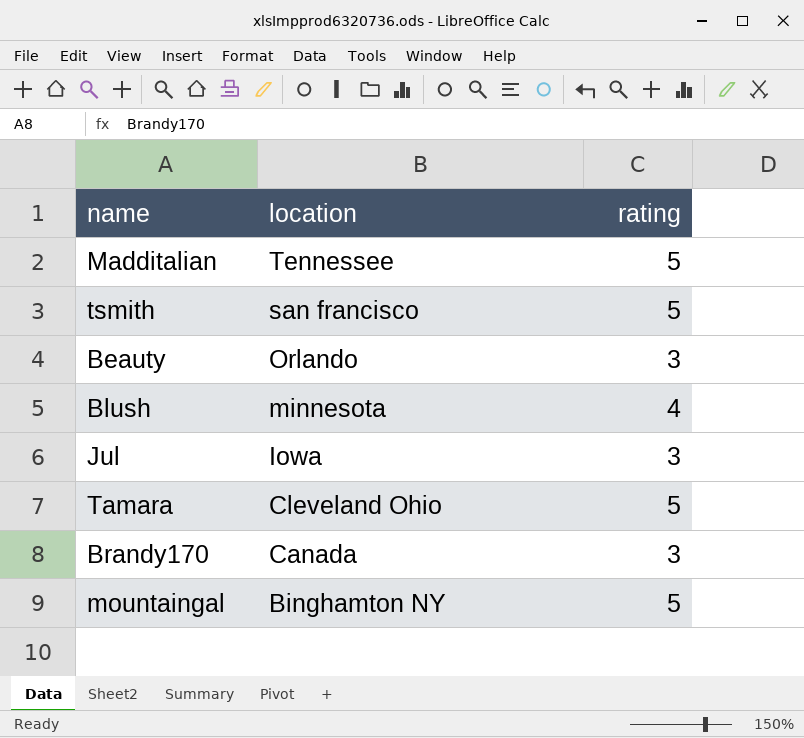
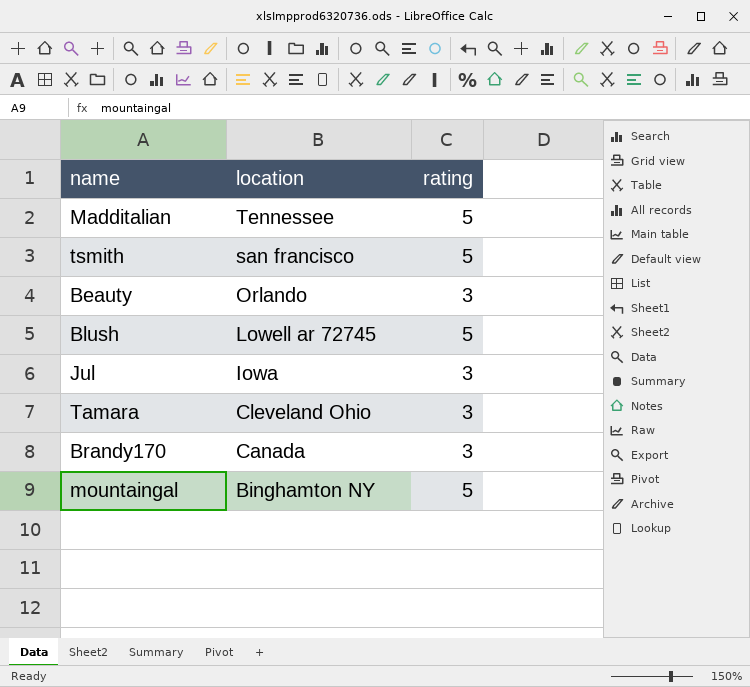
Blush | location: minnesota -> Lowell ar 72745
Blush | rating: 4 -> 5
Tamara | rating: 5 -> 3

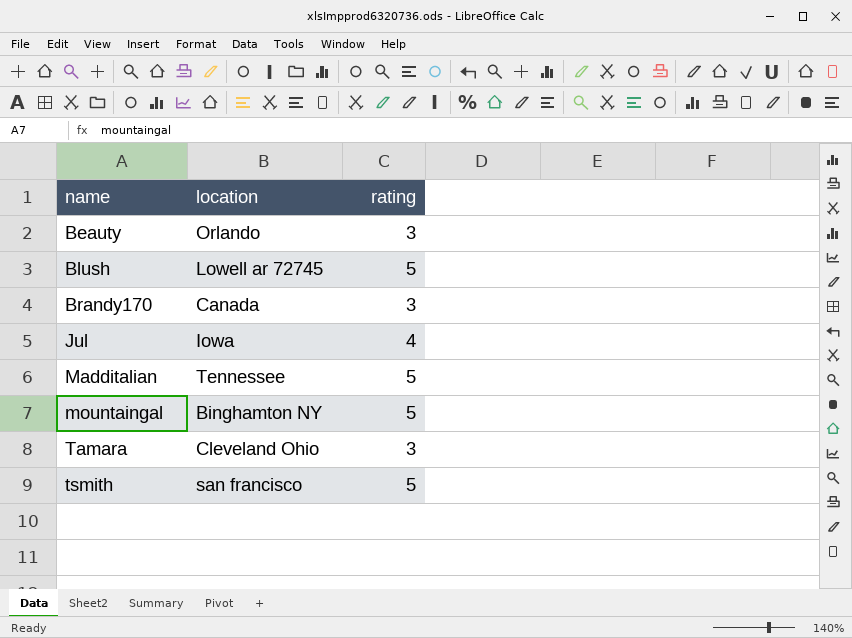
row order: location descending -> name ascending
Jul | rating: 3 -> 4

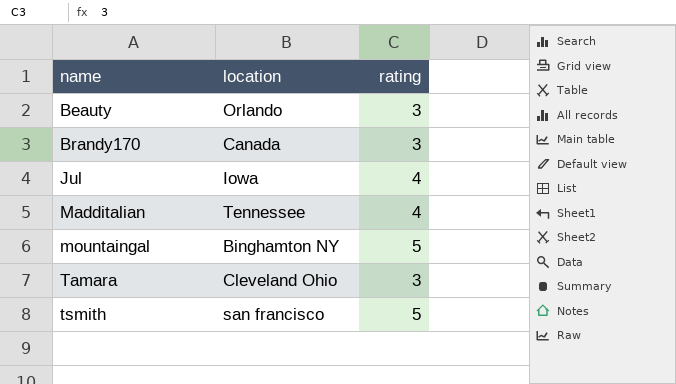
row Blush: Lowell ar 72745 | 5 -> none
Madditalian | rating: 5 -> 4

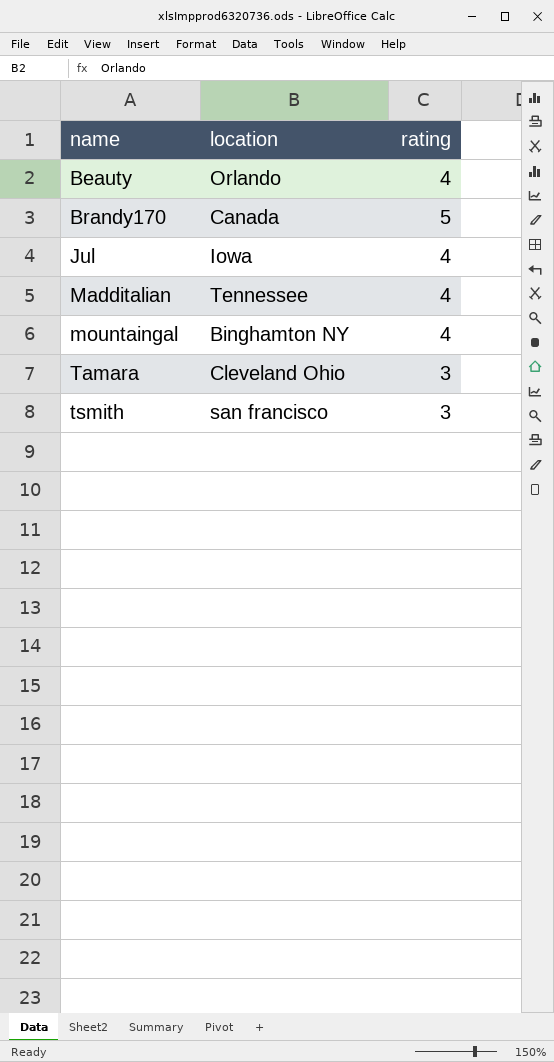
Beauty | rating: 3 -> 4
Brandy170 | rating: 3 -> 5
mountaingal | rating: 5 -> 4
tsmith | rating: 5 -> 3

